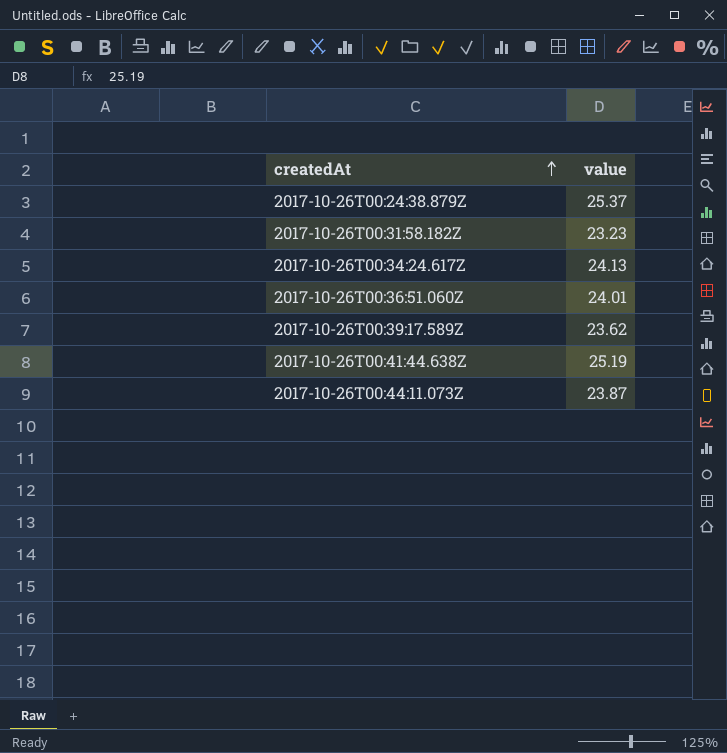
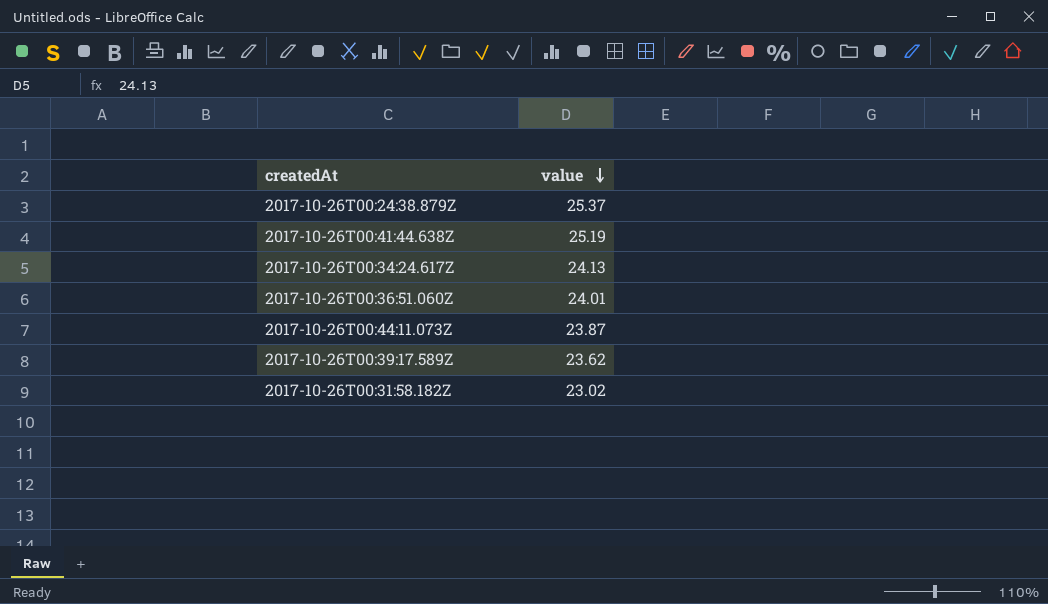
row order: createdAt ascending -> value descending
2017-10-26T00:31:58.182Z | value: 23.23 -> 23.02

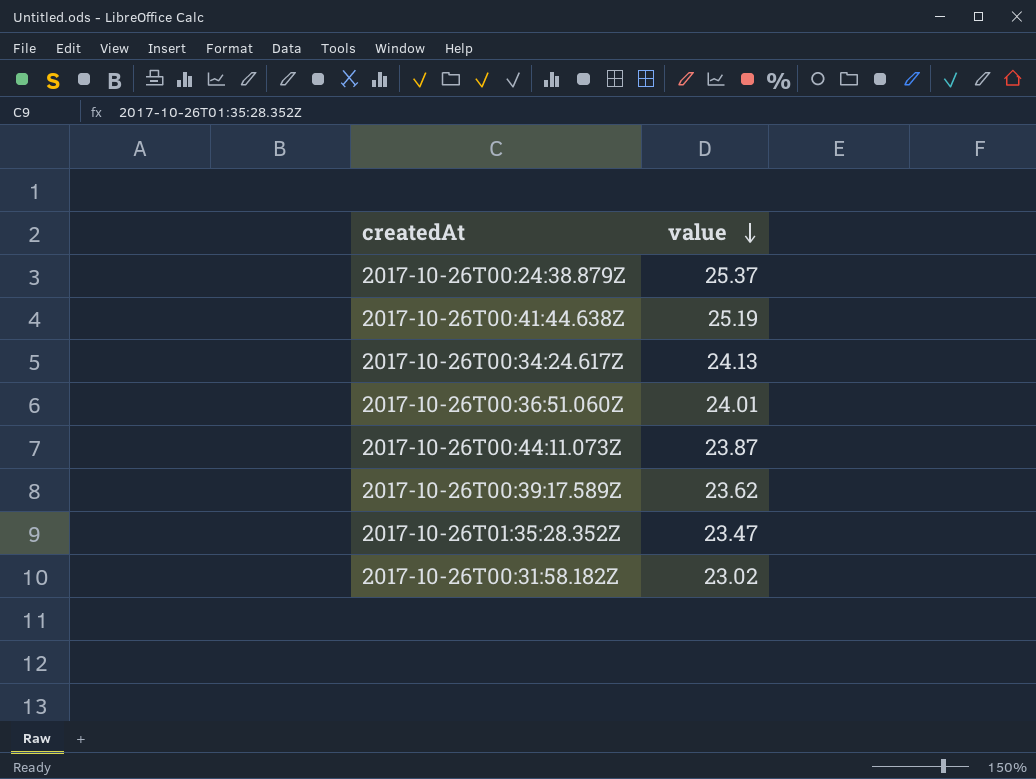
row 2017-10-26T01:35:28.352Z: none -> 23.47

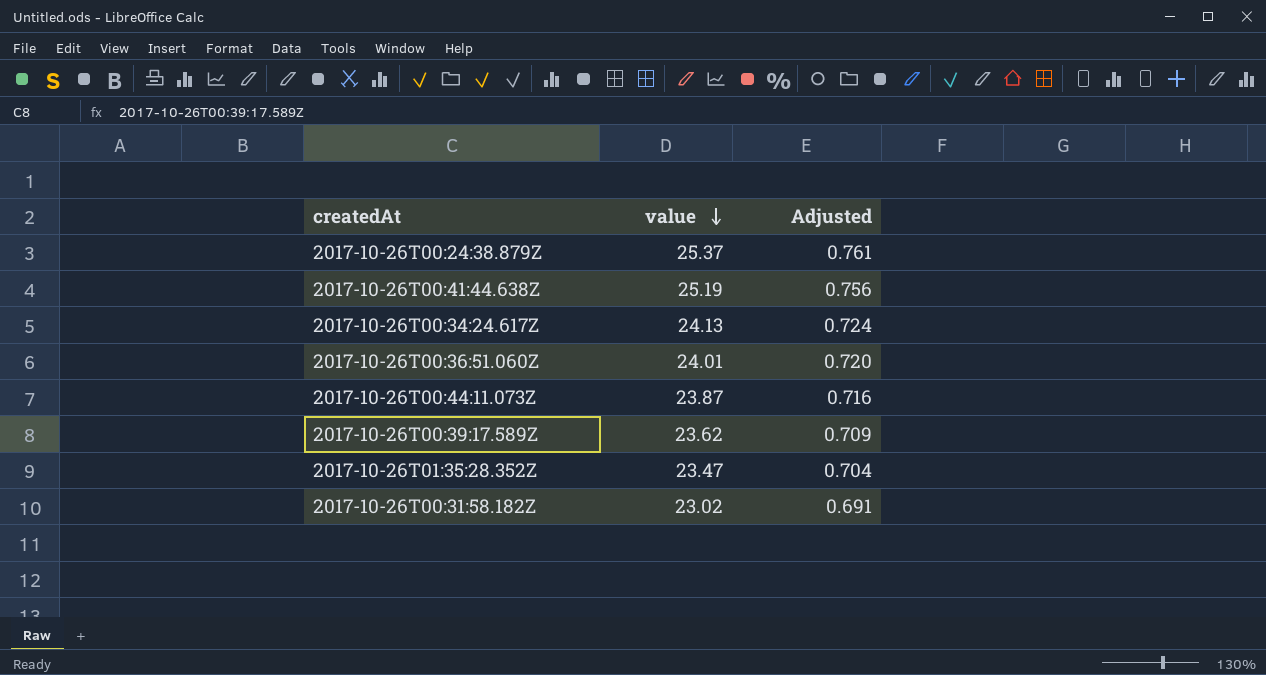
column Adjusted | formula: none -> [value] * 0.03

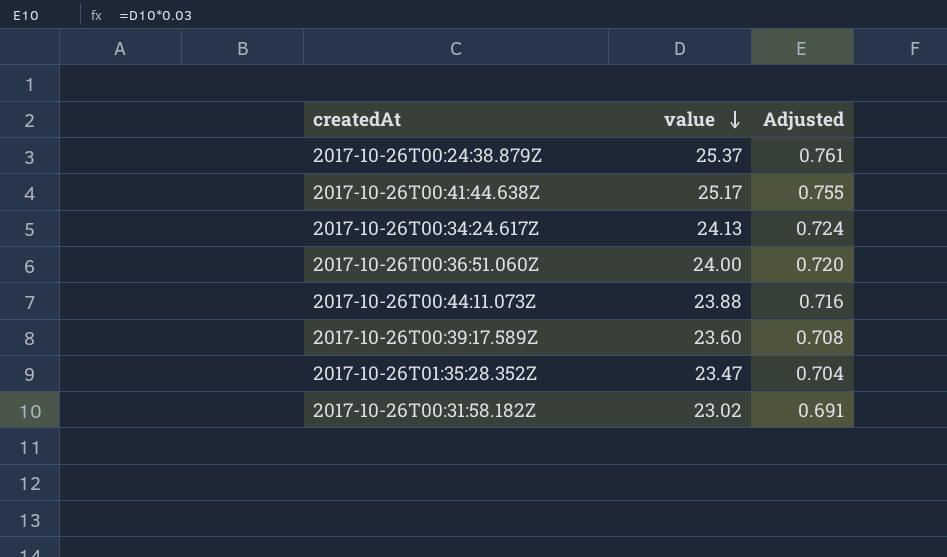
2017-10-26T00:41:44.638Z | value: 25.19 -> 25.17
2017-10-26T00:41:44.638Z | Adjusted: 0.756 -> 0.755
2017-10-26T00:36:51.060Z | value: 24.01 -> 24.00
2017-10-26T00:44:11.073Z | value: 23.87 -> 23.88
2017-10-26T00:39:17.589Z | value: 23.62 -> 23.60
2017-10-26T00:39:17.589Z | Adjusted: 0.709 -> 0.708

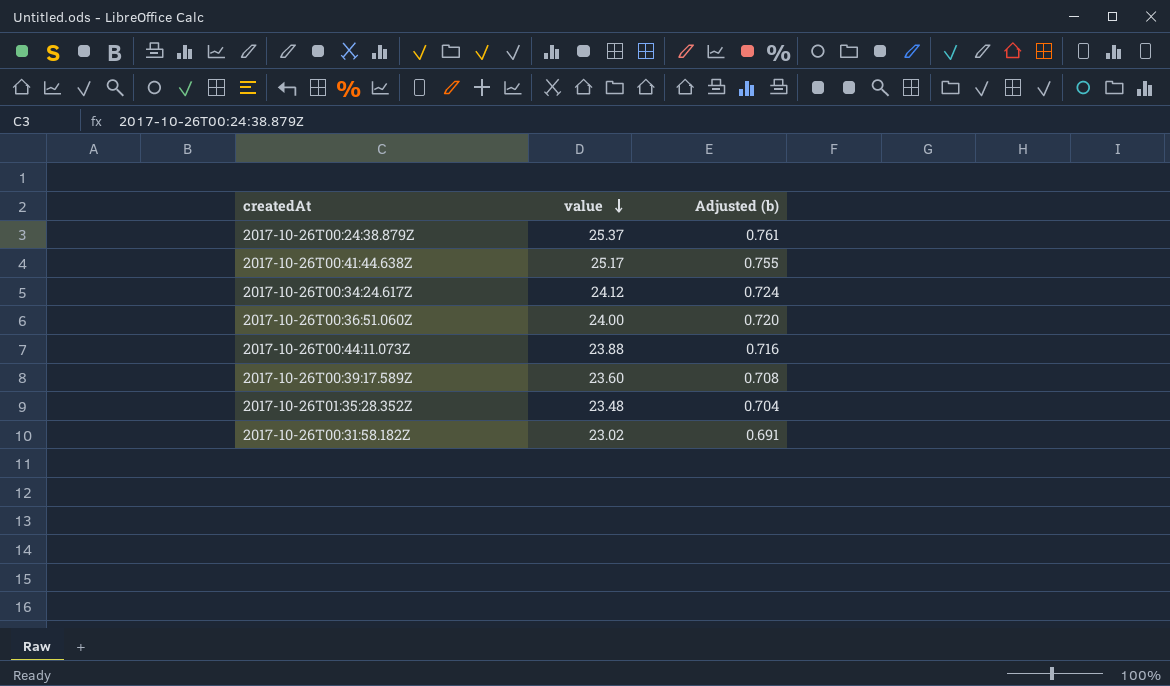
column name: Adjusted -> Adjusted (b)
2017-10-26T00:34:24.617Z | value: 24.13 -> 24.12
2017-10-26T01:35:28.352Z | value: 23.47 -> 23.48

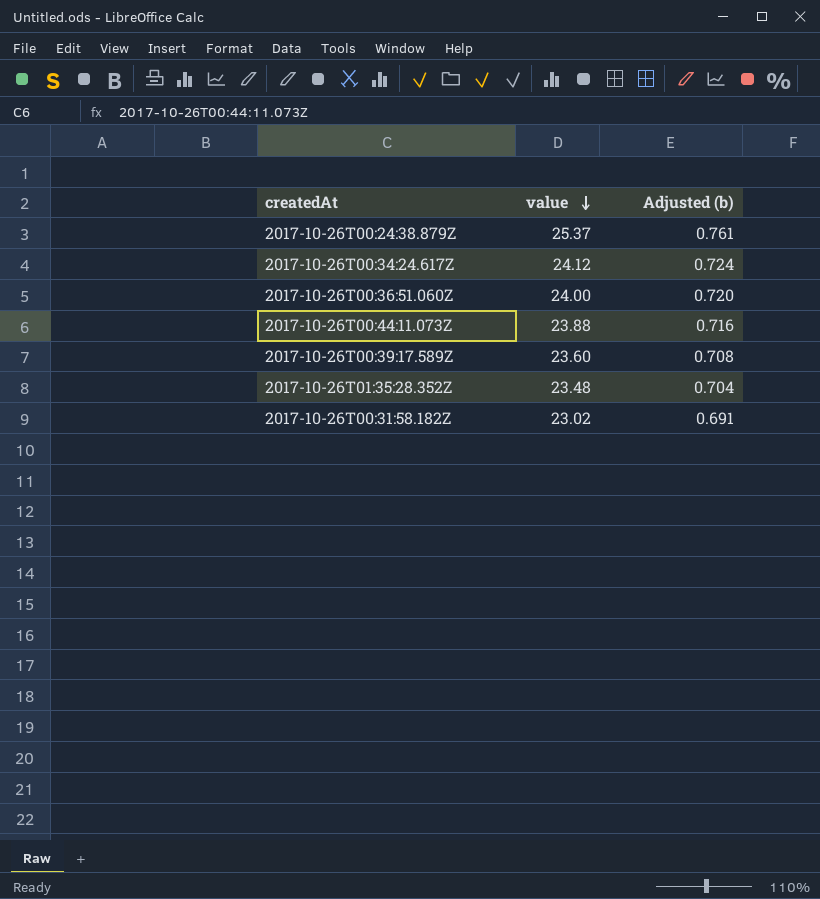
row 2017-10-26T00:41:44.638Z: 25.17 | 0.755 -> none

